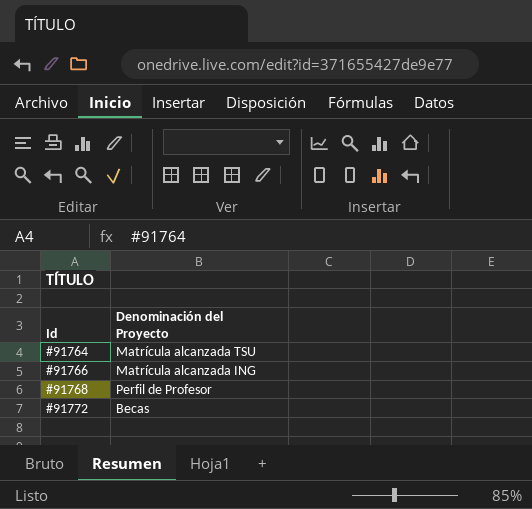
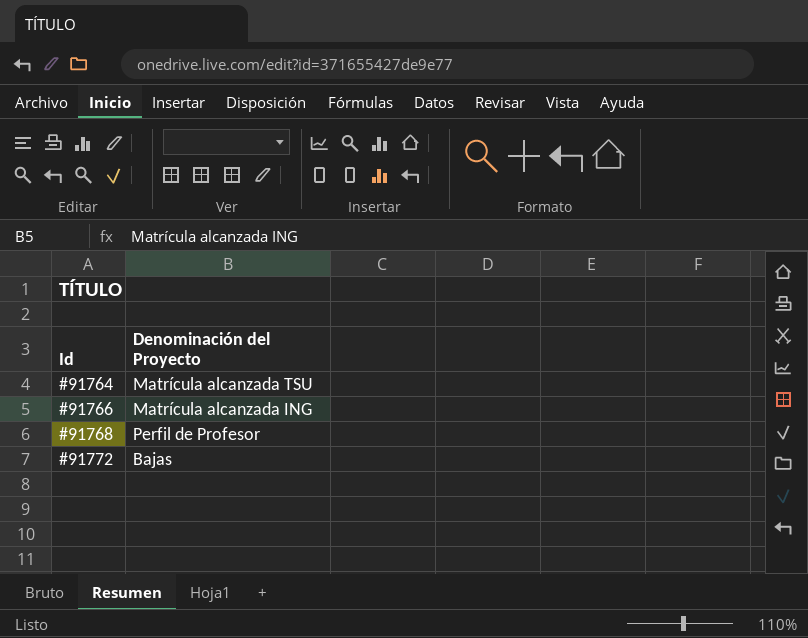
#91772 | Denominación del Proyecto: Becas -> Bajas

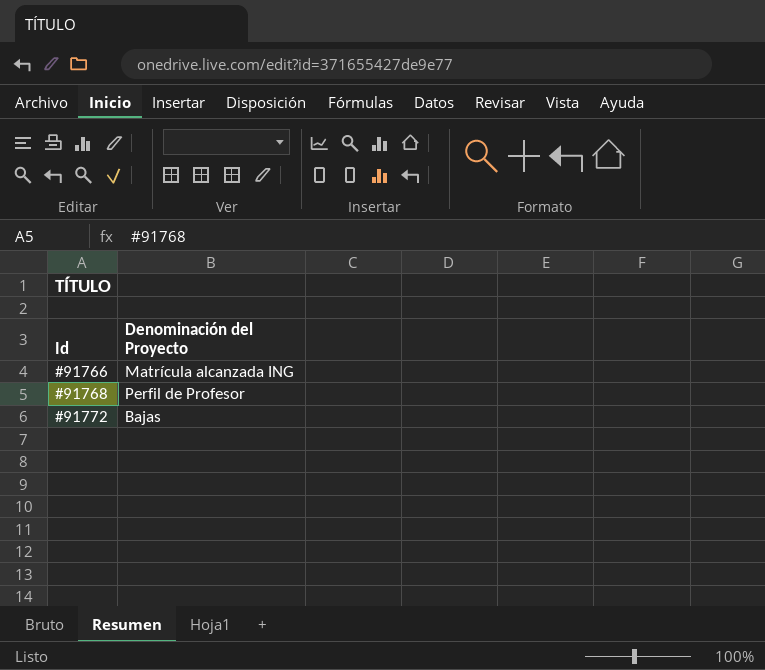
row #91764: Matrícula alcanzada TSU -> none

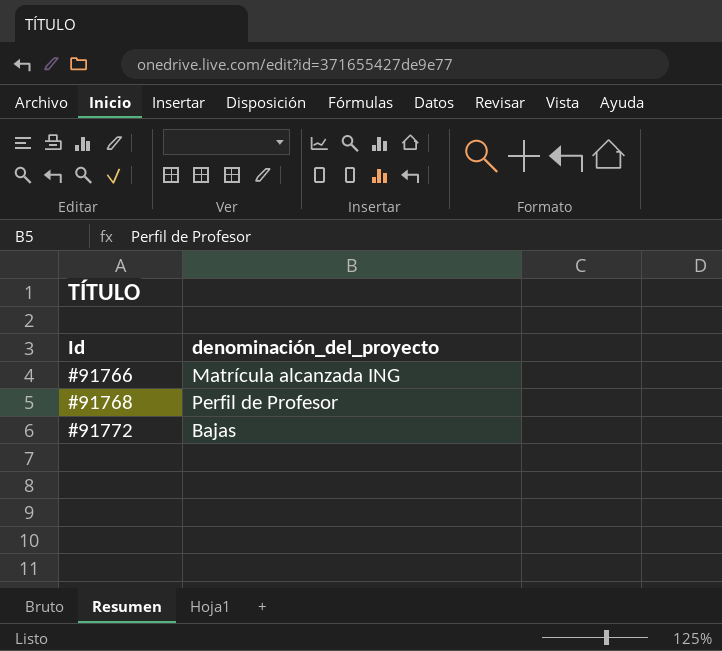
column name: Denominación del Proyecto -> denominación_del_proyecto

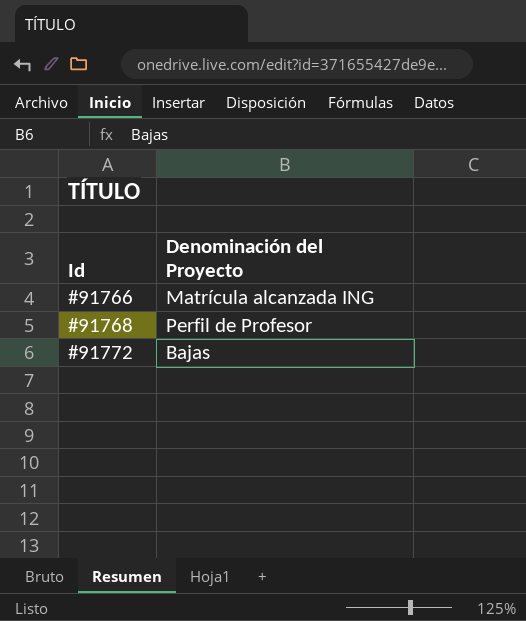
column name: denominación_del_proyecto -> Denominación del Proyecto

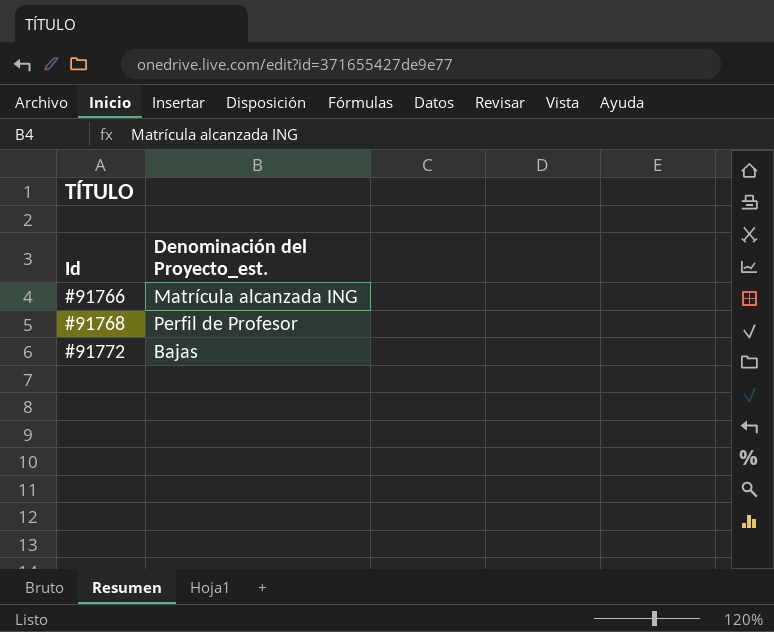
column name: Denominación del Proyecto -> Denominación del Proyecto_est.

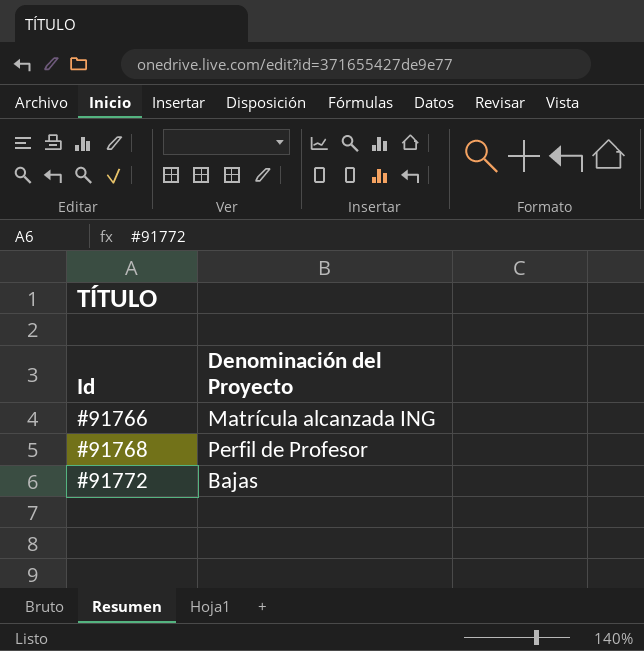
column name: Denominación del Proyecto_est. -> Denominación del Proyecto

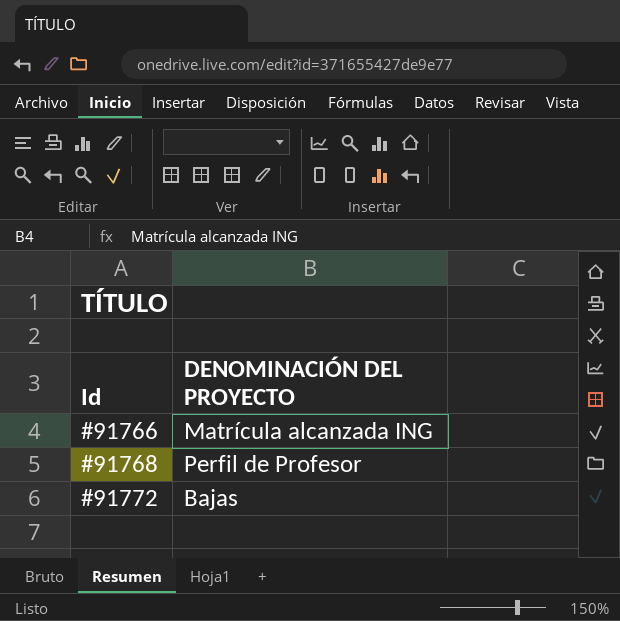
column name: Denominación del Proyecto -> DENOMINACIÓN DEL PROYECTO

